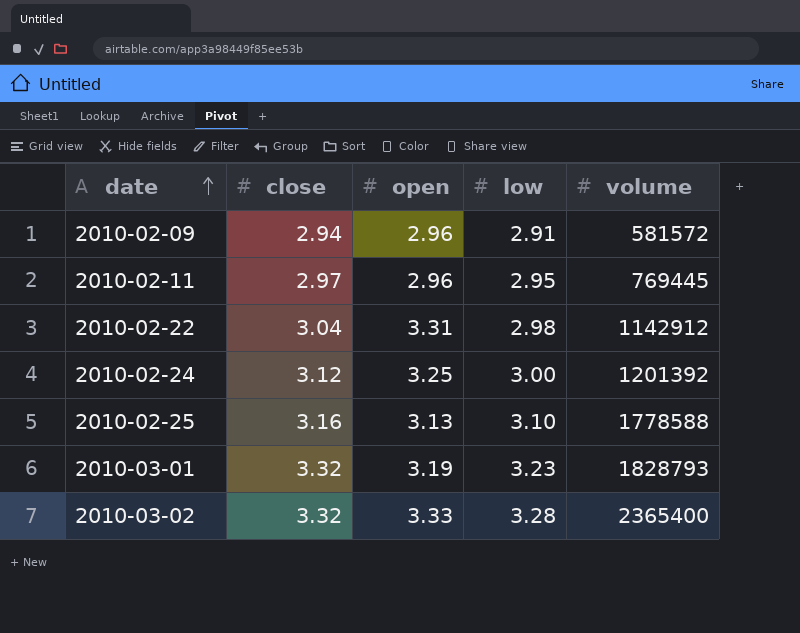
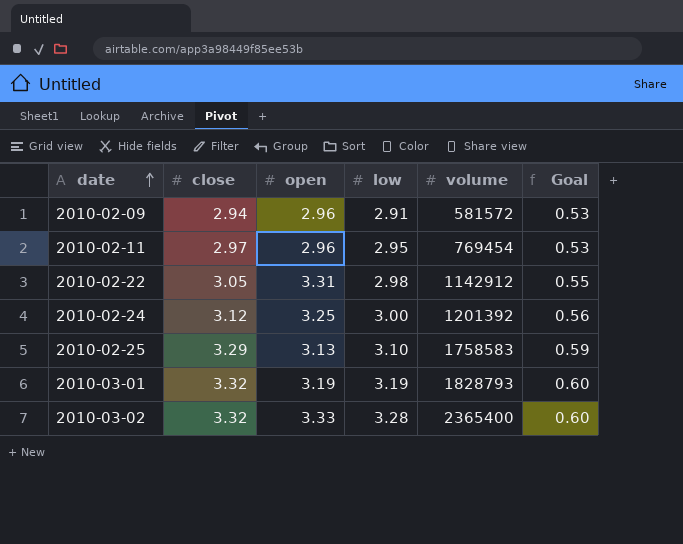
column Goal | formula: none -> [close] * 0.18
2010-02-11 | volume: 769445 -> 769454
2010-02-22 | close: 3.04 -> 3.05
2010-02-25 | close: 3.16 -> 3.29
2010-02-25 | volume: 1778588 -> 1758583
2010-03-01 | low: 3.23 -> 3.19

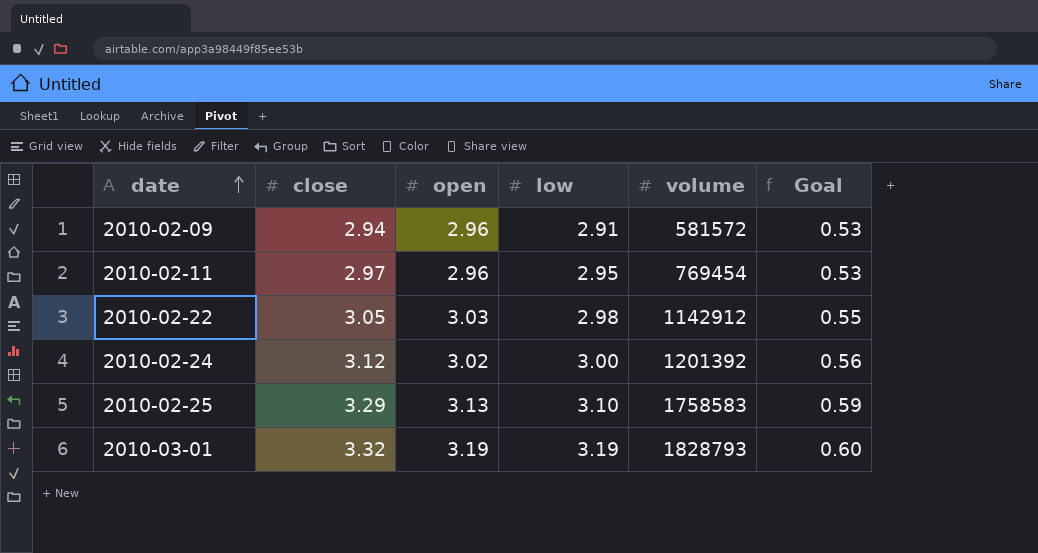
row 2010-03-02: 3.32 | 3.33 | 3.28 | 2365400 | 0.60 -> none
2010-02-22 | open: 3.31 -> 3.03
2010-02-24 | open: 3.25 -> 3.02

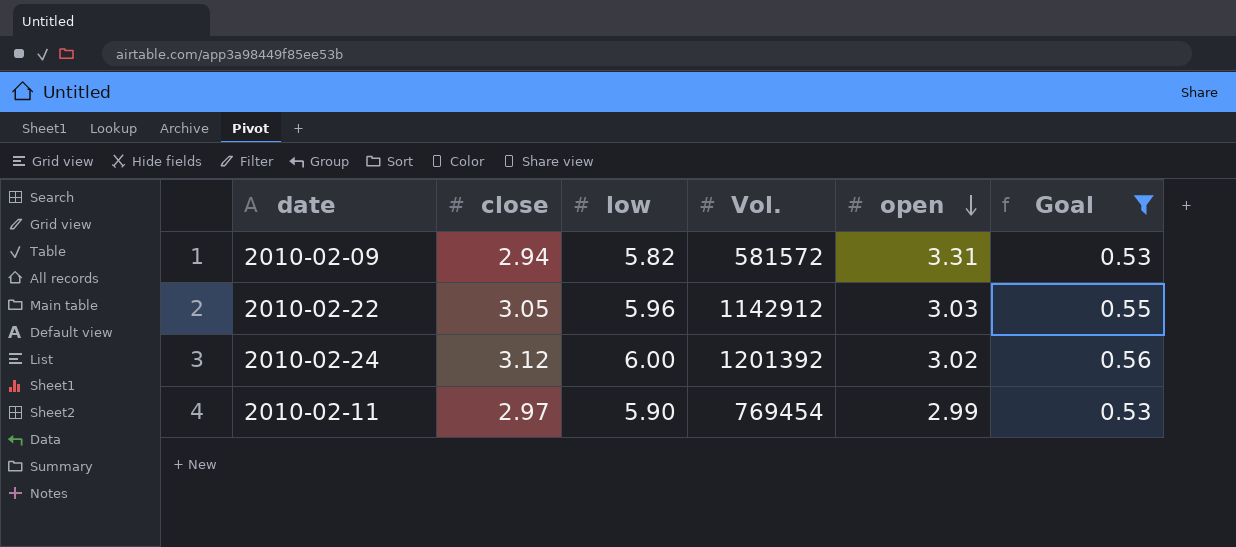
filter: none -> Goal <= 0.56
row order: date ascending -> open descending
column name: volume -> Vol.
column open | position: 3 -> 5
2010-02-09 | low: 2.91 -> 5.82
2010-02-09 | open: 2.96 -> 3.31
2010-02-22 | low: 2.98 -> 5.96
2010-02-24 | low: 3.00 -> 6.00
2010-02-11 | low: 2.95 -> 5.90
2010-02-11 | open: 2.96 -> 2.99

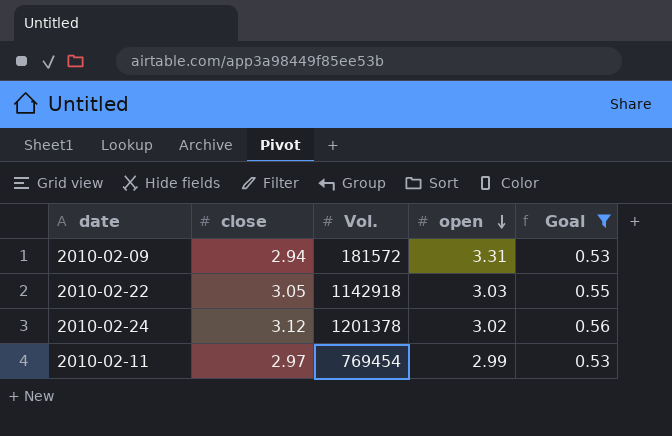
column low | position: 3 -> none
2010-02-09 | Vol.: 581572 -> 181572
2010-02-22 | Vol.: 1142912 -> 1142918
2010-02-24 | Vol.: 1201392 -> 1201378

